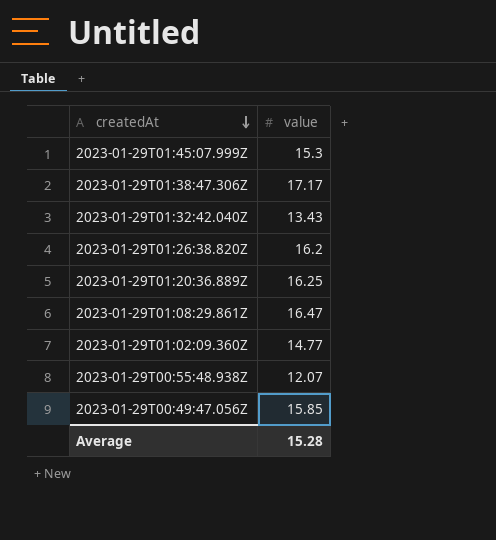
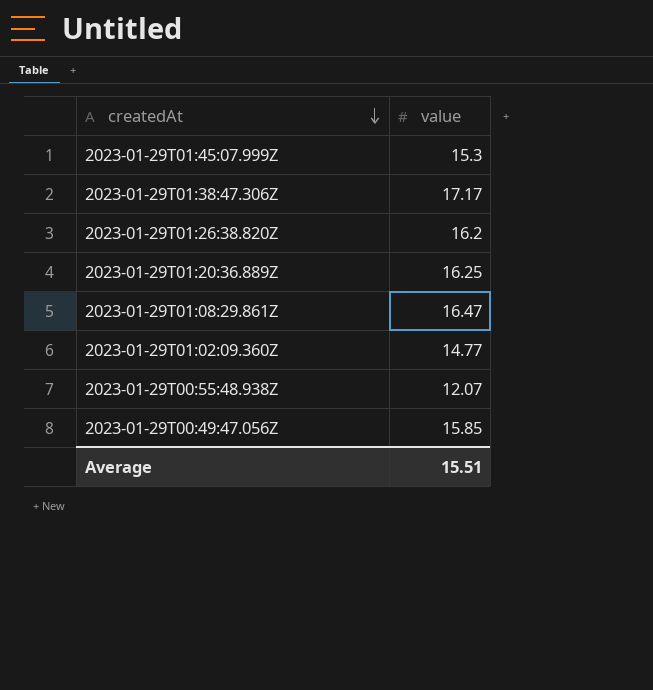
row 2023-01-29T01:32:42.040Z: 13.43 -> none
Average | value: 15.28 -> 15.51

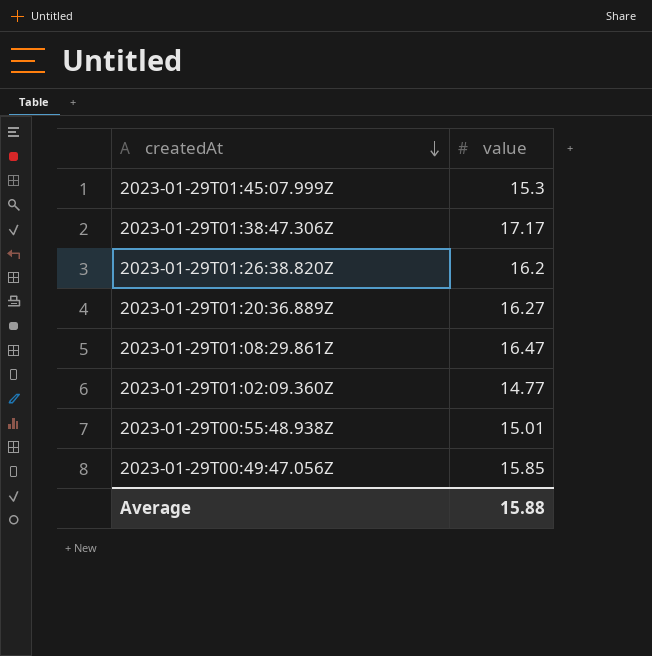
2023-01-29T01:20:36.889Z | value: 16.25 -> 16.27
2023-01-29T00:55:48.938Z | value: 12.07 -> 15.01
Average | value: 15.51 -> 15.88

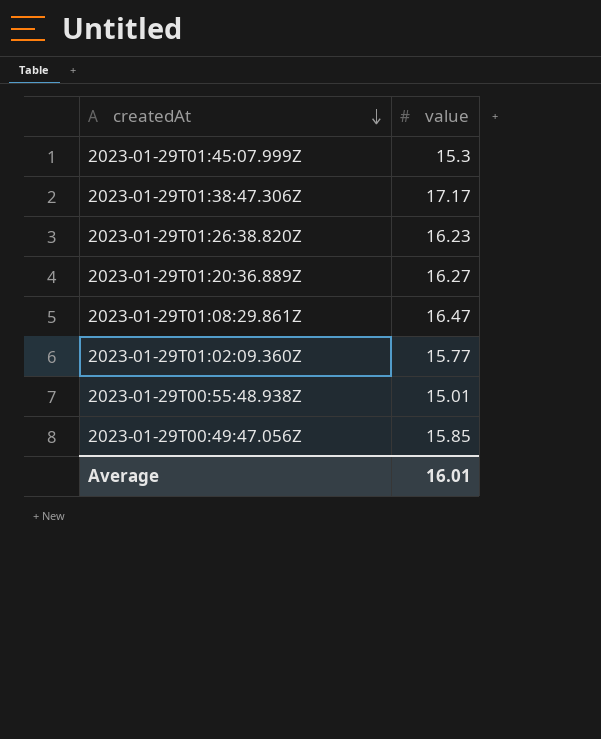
2023-01-29T01:26:38.820Z | value: 16.2 -> 16.23
2023-01-29T01:02:09.360Z | value: 14.77 -> 15.77
Average | value: 15.88 -> 16.01

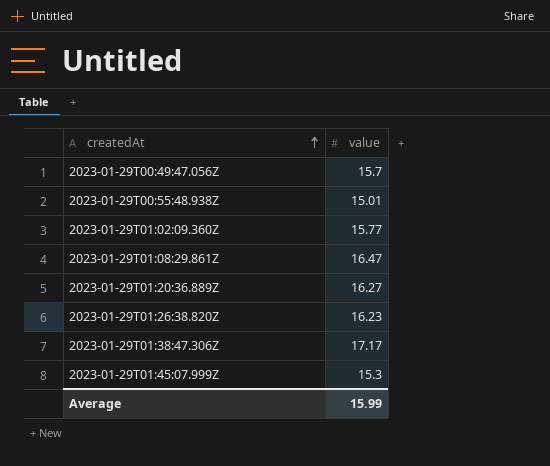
row order: createdAt descending -> createdAt ascending
2023-01-29T00:49:47.056Z | value: 15.85 -> 15.7
Average | value: 16.01 -> 15.99

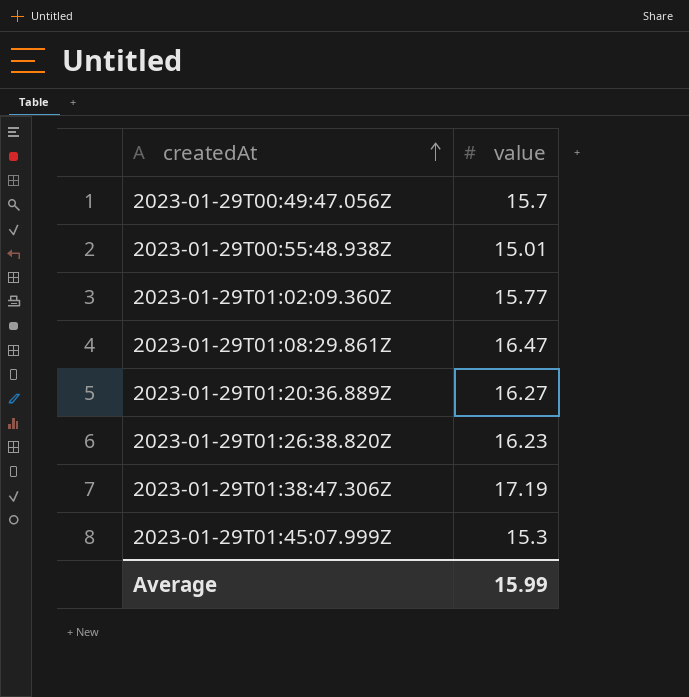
2023-01-29T01:38:47.306Z | value: 17.17 -> 17.19

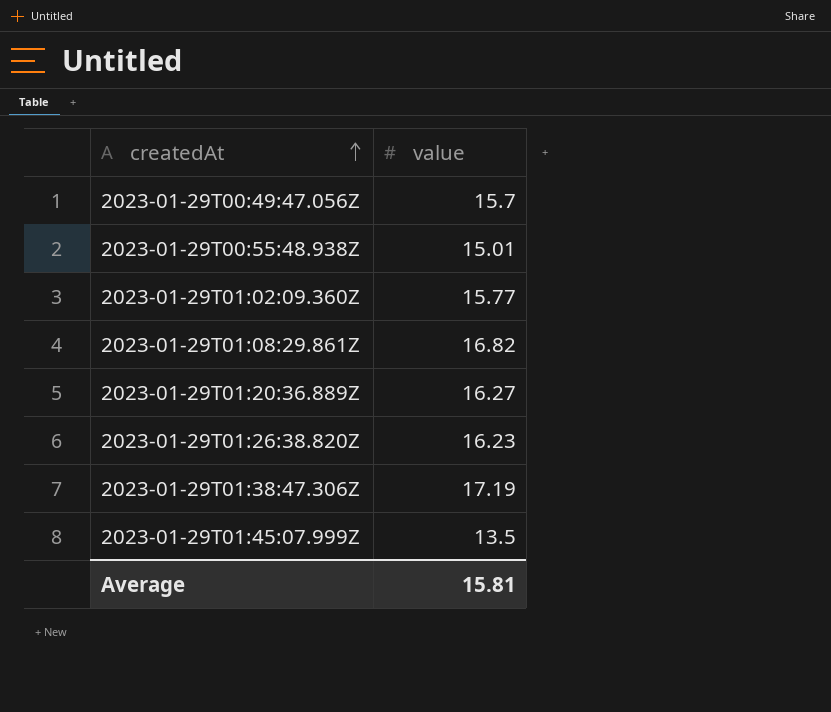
2023-01-29T01:08:29.861Z | value: 16.47 -> 16.82
2023-01-29T01:45:07.999Z | value: 15.3 -> 13.5
Average | value: 15.99 -> 15.81

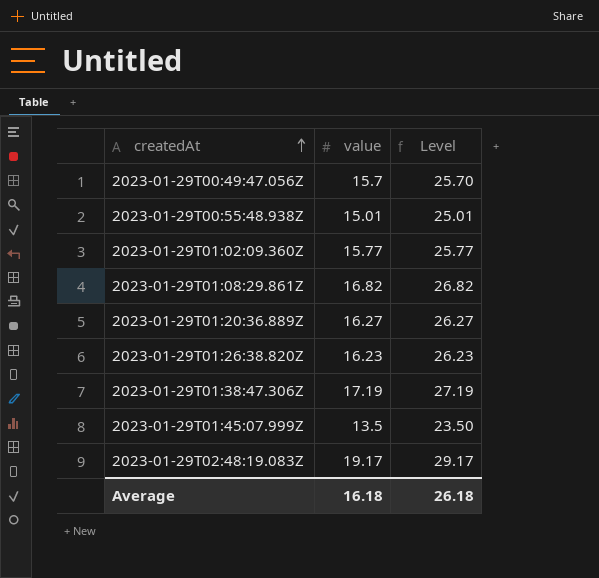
column Level | formula: none -> [value] + 10
row 2023-01-29T02:48:19.083Z: none -> 19.17 | 29.17
Average | value: 15.81 -> 16.18

